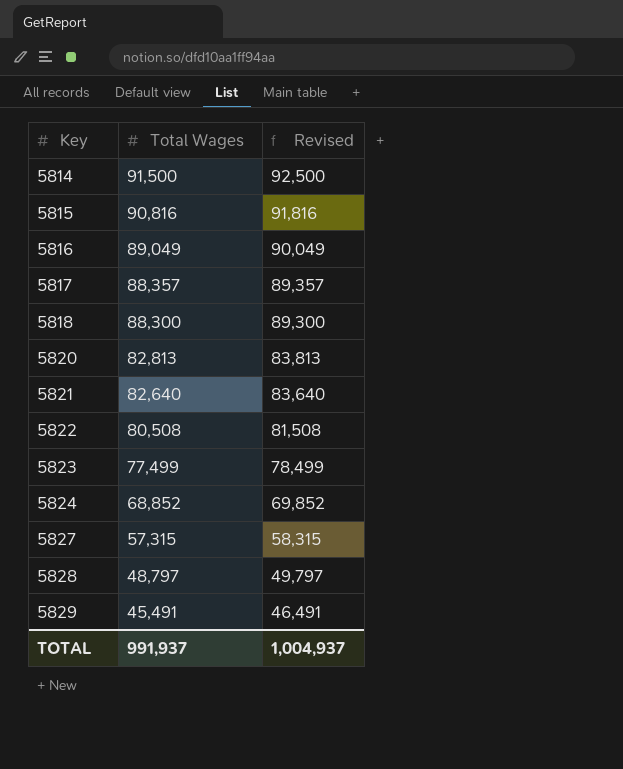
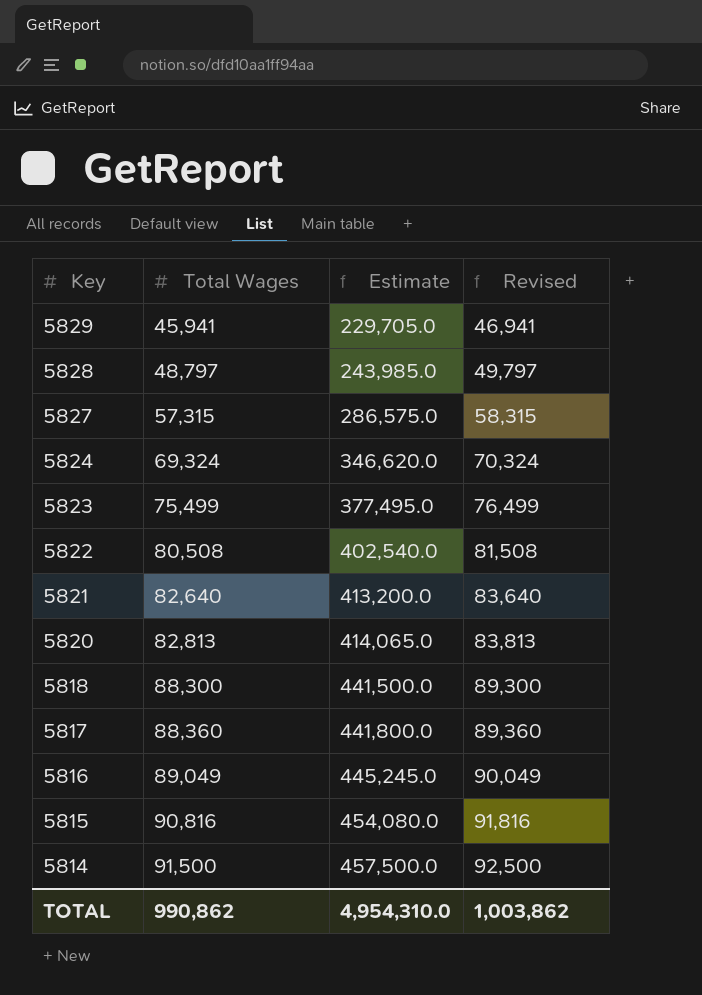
row order: Key ascending -> Key descending
column Estimate | formula: none -> [Total Wages] * 5
5829 | Total Wages: 45,491 -> 45,941
5829 | Revised: 46,491 -> 46,941
5824 | Total Wages: 68,852 -> 69,324
5824 | Revised: 69,852 -> 70,324
5823 | Total Wages: 77,499 -> 75,499
5823 | Revised: 78,499 -> 76,499
5817 | Total Wages: 88,357 -> 88,360
5817 | Revised: 89,357 -> 89,360
TOTAL | Total Wages: 991,937 -> 990,862
TOTAL | Revised: 1,004,937 -> 1,003,862

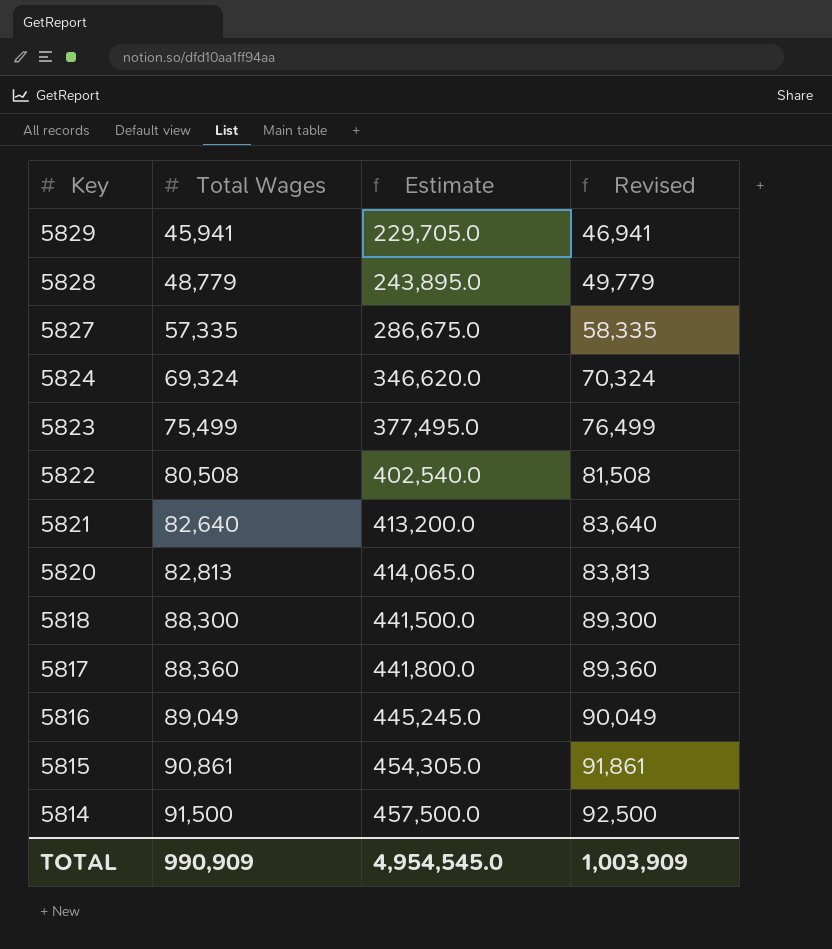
5828 | Total Wages: 48,797 -> 48,779
5828 | Estimate: 243,985.0 -> 243,895.0
5828 | Revised: 49,797 -> 49,779
5827 | Total Wages: 57,315 -> 57,335
5827 | Estimate: 286,575.0 -> 286,675.0
5827 | Revised: 58,315 -> 58,335
5815 | Total Wages: 90,816 -> 90,861
5815 | Estimate: 454,080.0 -> 454,305.0
5815 | Revised: 91,816 -> 91,861
TOTAL | Total Wages: 990,862 -> 990,909
TOTAL | Estimate: 4,954,310.0 -> 4,954,545.0
TOTAL | Revised: 1,003,862 -> 1,003,909

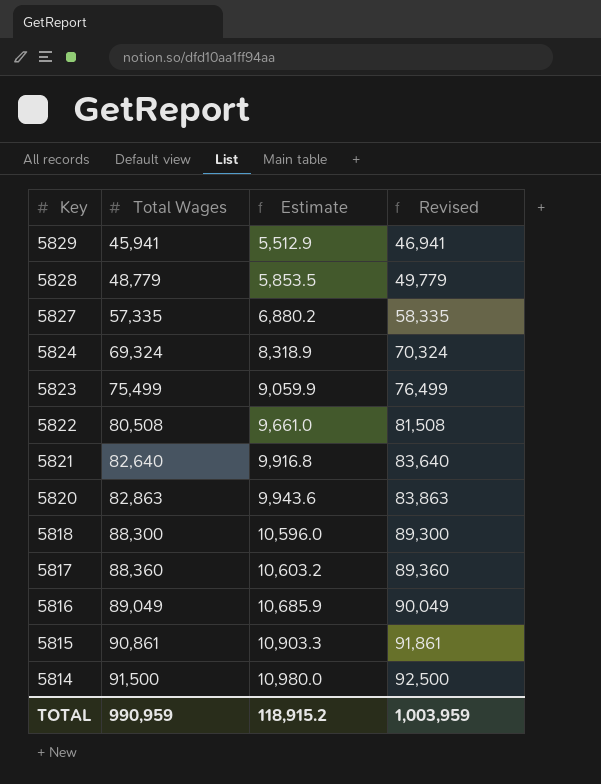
column Estimate | formula: [Total Wages] * 5 -> [Total Wages] * 0.12
5820 | Total Wages: 82,813 -> 82,863
5820 | Revised: 83,813 -> 83,863
TOTAL | Total Wages: 990,909 -> 990,959
TOTAL | Estimate: 4,954,545.0 -> 118,915.2
TOTAL | Revised: 1,003,909 -> 1,003,959

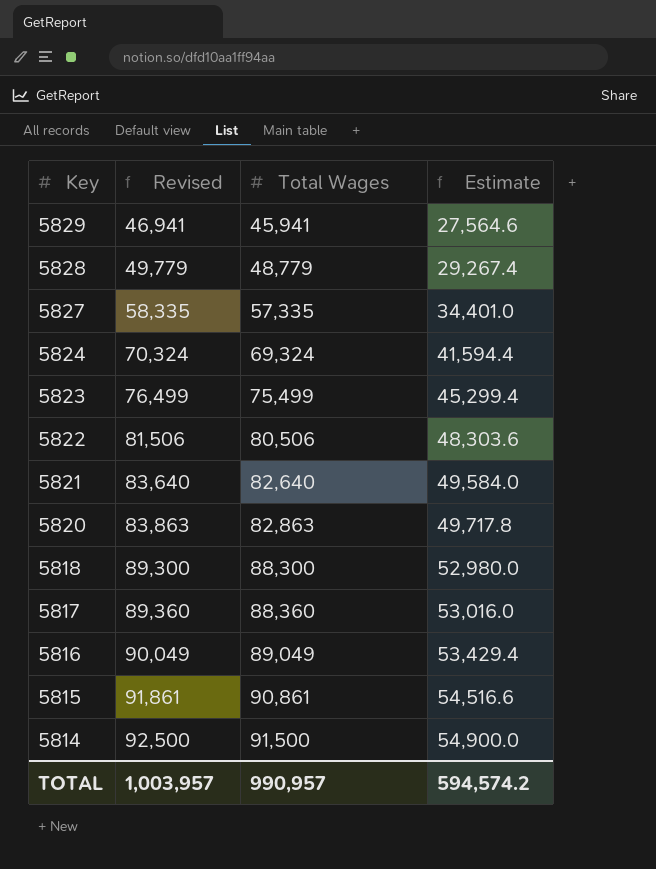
column Revised | position: 4 -> 2
column Estimate | formula: [Total Wages] * 0.12 -> [Total Wages] * 0.6
5822 | Revised: 81,508 -> 81,506
5822 | Total Wages: 80,508 -> 80,506
TOTAL | Revised: 1,003,959 -> 1,003,957
TOTAL | Total Wages: 990,959 -> 990,957
TOTAL | Estimate: 118,915.2 -> 594,574.2

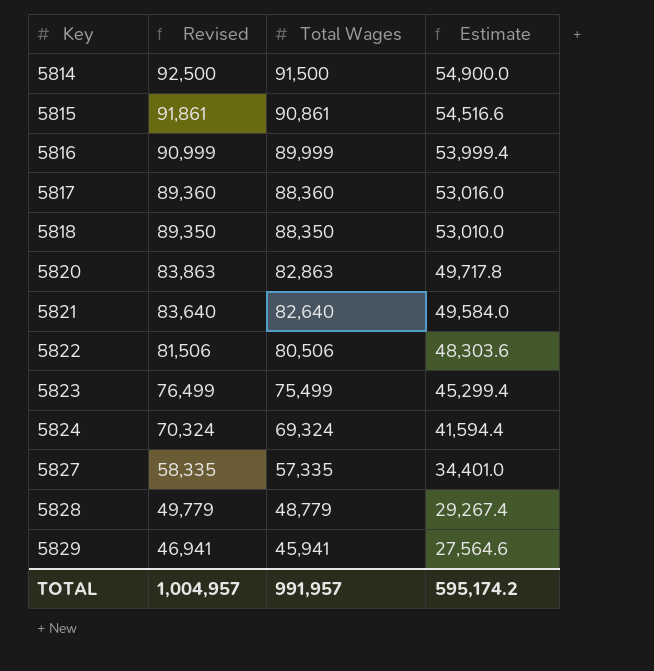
row order: Key descending -> Key ascending
5816 | Revised: 90,049 -> 90,999
5816 | Total Wages: 89,049 -> 89,999
5816 | Estimate: 53,429.4 -> 53,999.4
5818 | Revised: 89,300 -> 89,350
5818 | Total Wages: 88,300 -> 88,350
5818 | Estimate: 52,980.0 -> 53,010.0
TOTAL | Revised: 1,003,957 -> 1,004,957
TOTAL | Total Wages: 990,957 -> 991,957
TOTAL | Estimate: 594,574.2 -> 595,174.2

